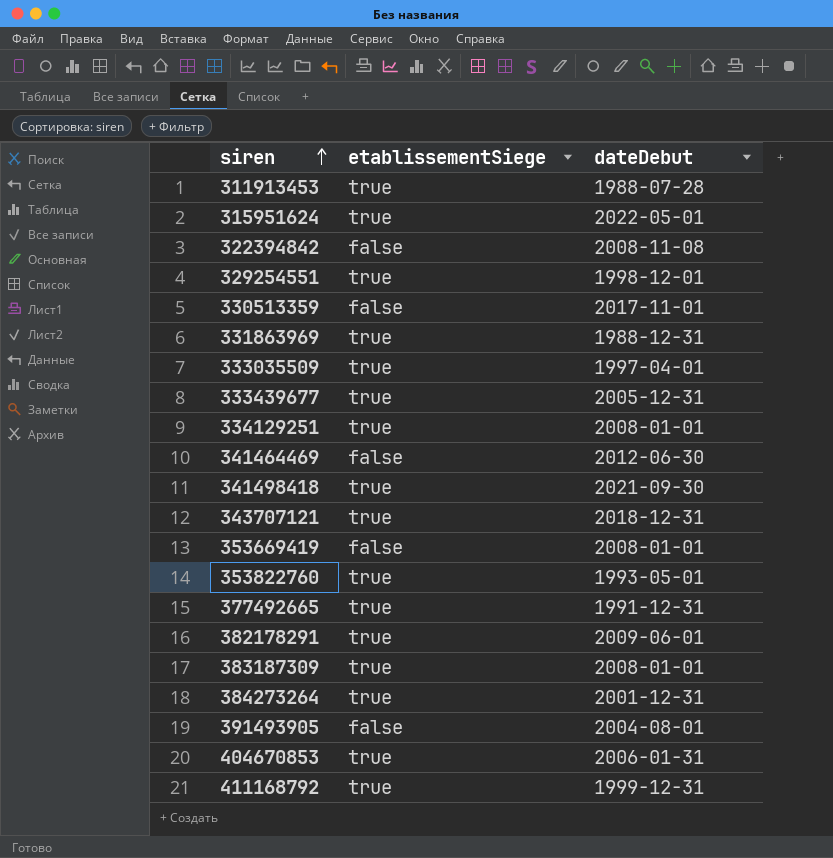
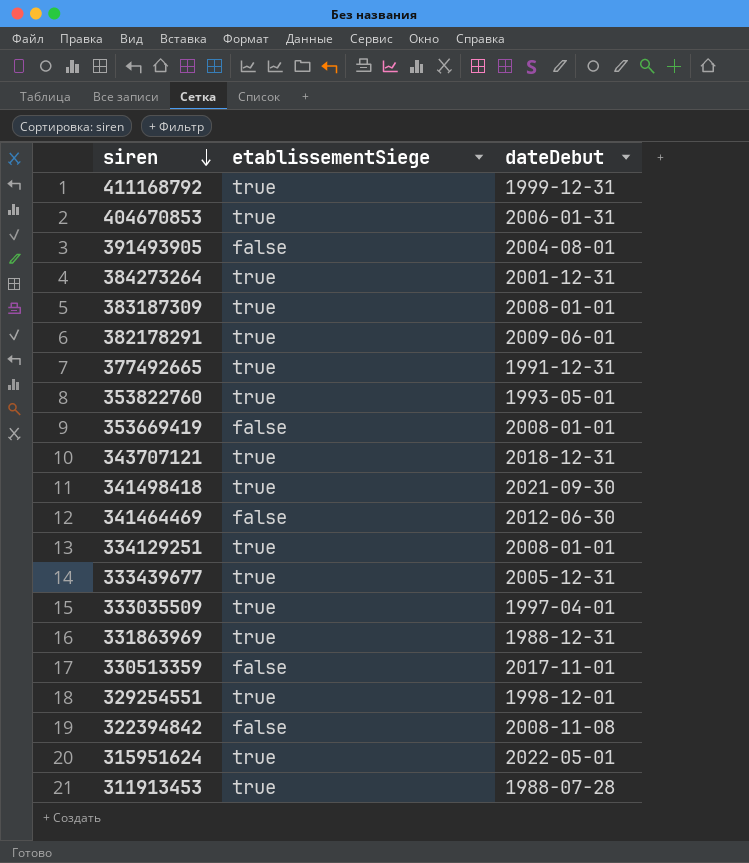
row order: siren ascending -> siren descending

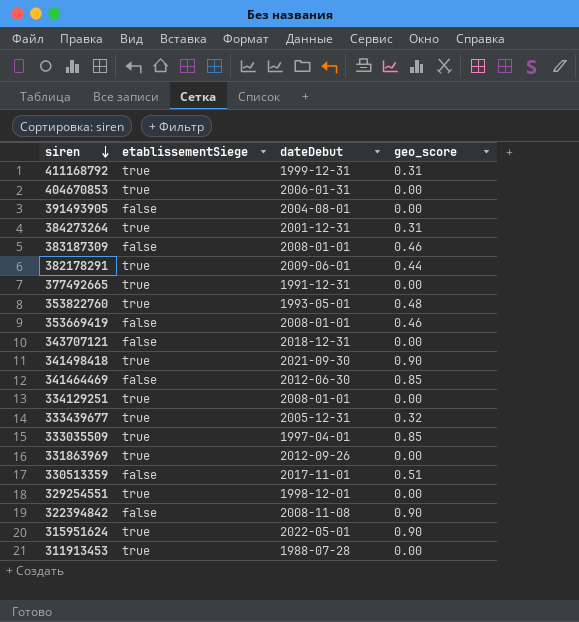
column geo_score | position: none -> 4
383187309 | etablissementSiege: true -> false
343707121 | etablissementSiege: true -> false
331863969 | dateDebut: 1988-12-31 -> 2012-09-26

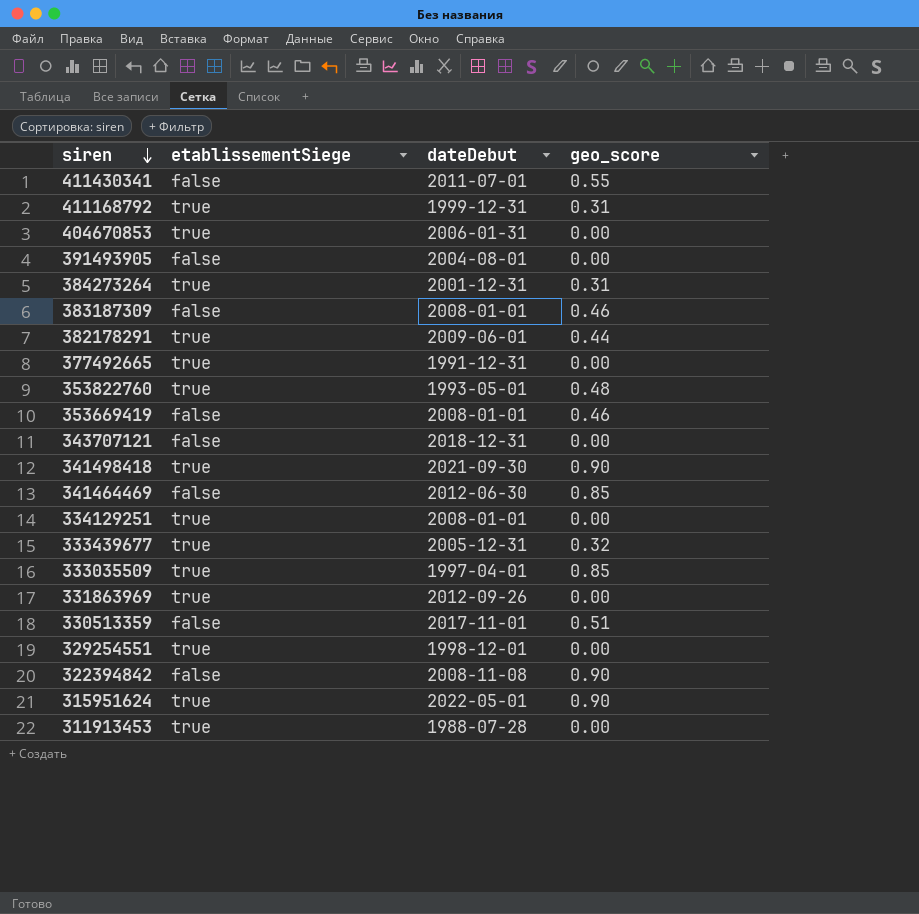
row 411430341: none -> false | 2011-07-01 | 0.55

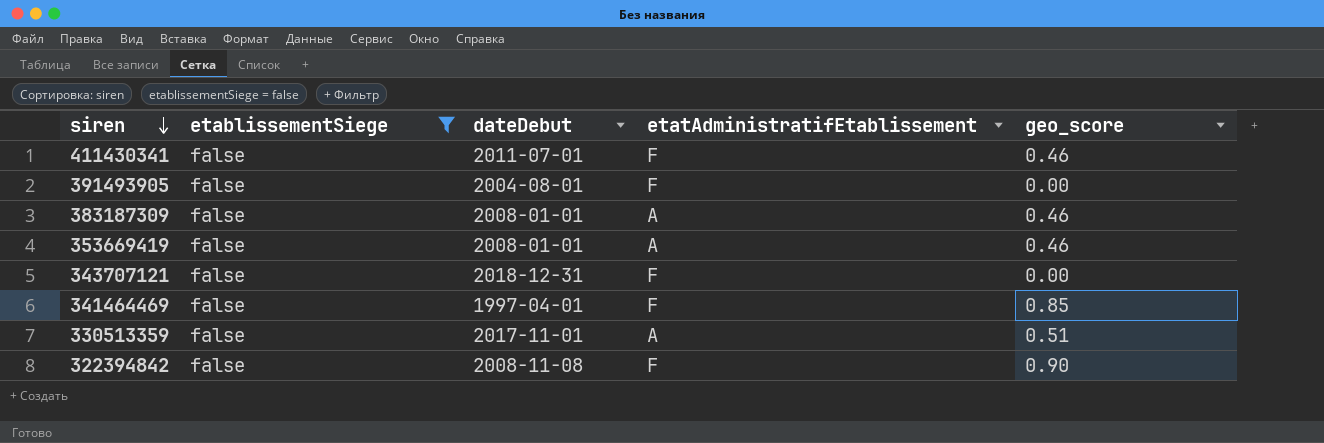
filter: none -> etablissementSiege = false
column etatAdministratifEtablissement | position: none -> 4
411430341 | geo_score: 0.55 -> 0.46
341464469 | dateDebut: 2012-06-30 -> 1997-04-01

